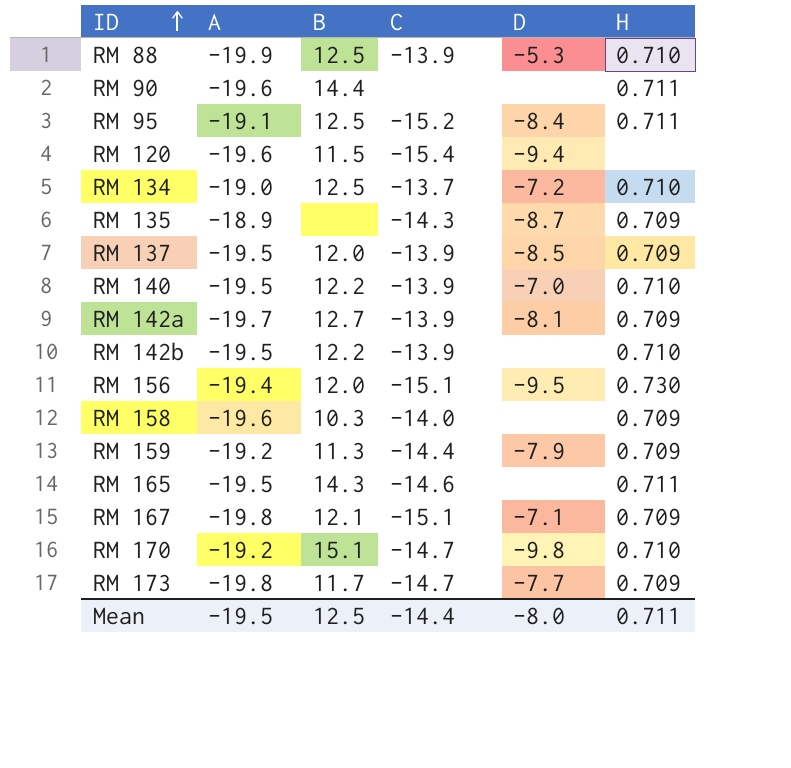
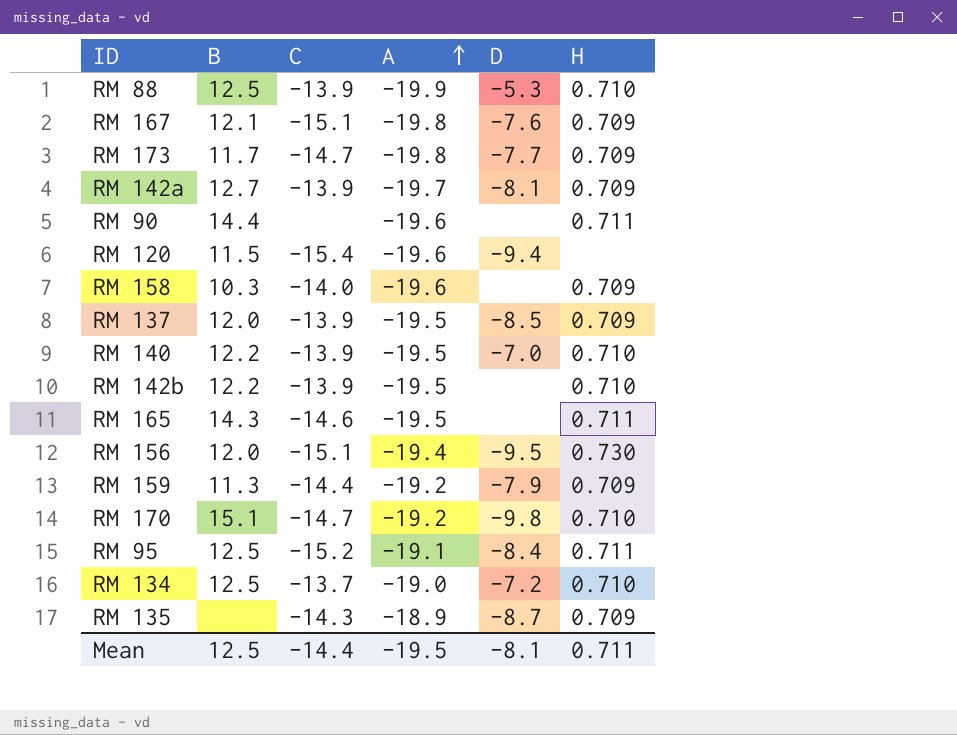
row order: ID ascending -> A ascending
column A | position: 2 -> 4
RM 167 | D: -7.1 -> -7.6
Mean | D: -8.0 -> -8.1

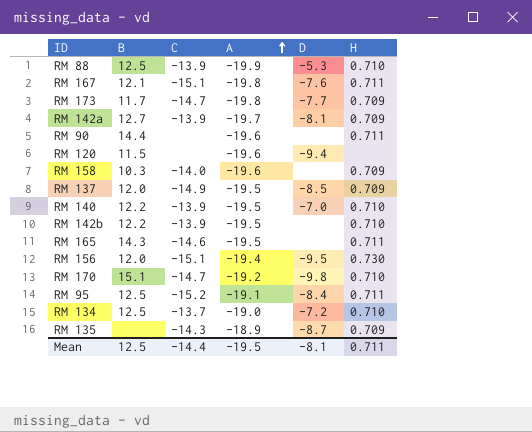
row RM 159: 11.3 | -14.4 | -19.2 | -7.9 | 0.709 -> none
RM 167 | H: 0.709 -> 0.711
RM 120 | C: -15.4 -> none
RM 137 | C: -13.9 -> -14.9

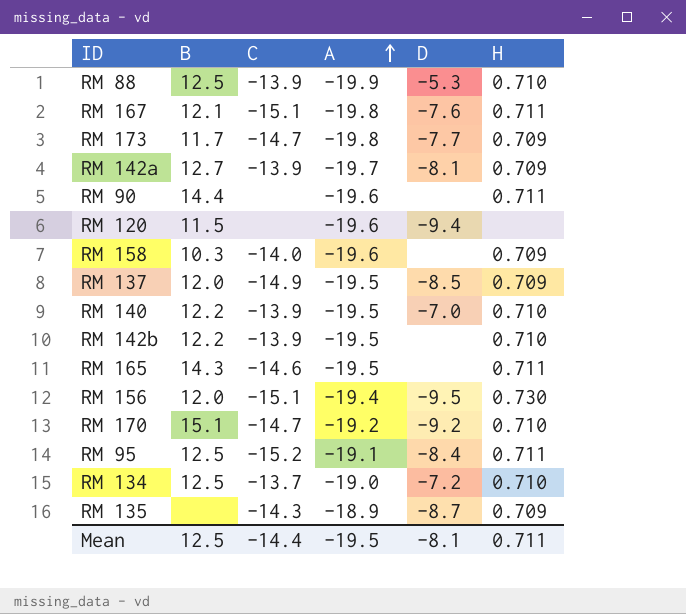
RM 170 | D: -9.8 -> -9.2

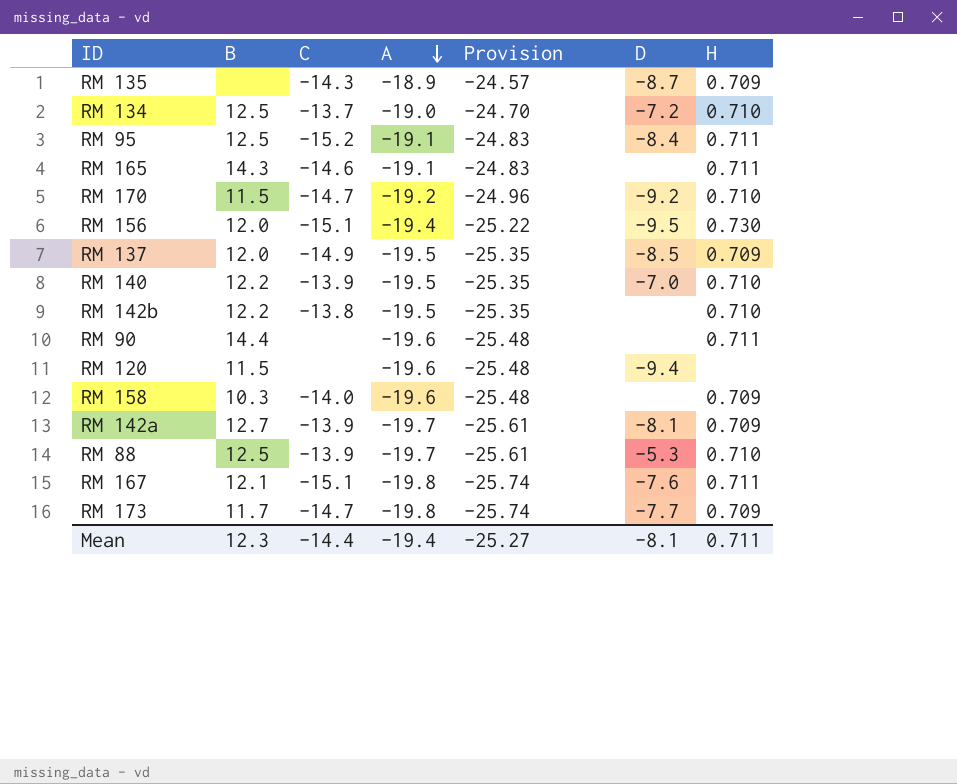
row order: A ascending -> A descending
column Provision | formula: none -> [A] * 1.3
RM 165 | A: -19.5 -> -19.1
RM 170 | B: 15.1 -> 11.5
RM 142b | C: -13.9 -> -13.8
RM 88 | A: -19.9 -> -19.7
Mean | B: 12.5 -> 12.3
Mean | A: -19.5 -> -19.4

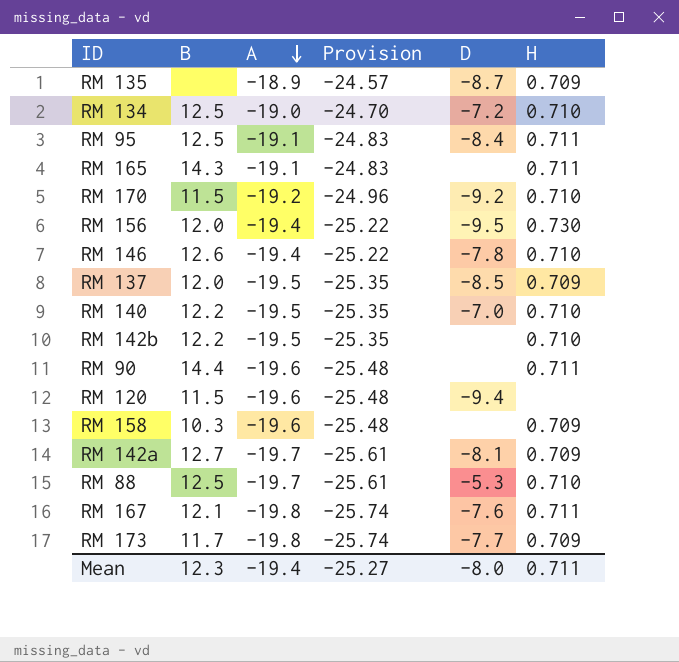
column C | position: 3 -> none
row RM 146: none -> 12.6 | -19.4 | -25.22 | -7.8 | 0.710
Mean | D: -8.1 -> -8.0

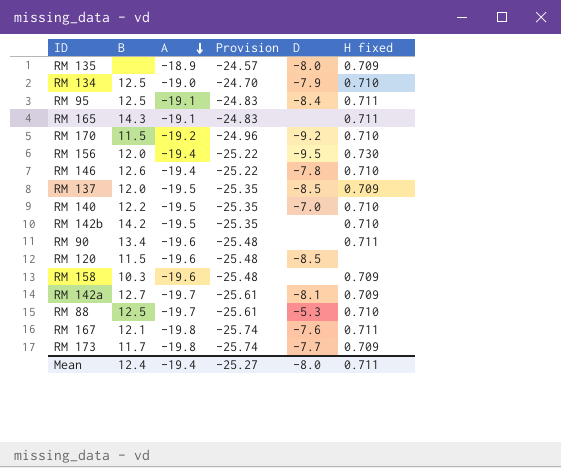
column name: H -> H fixed
RM 135 | D: -8.7 -> -8.0
RM 134 | D: -7.2 -> -7.9
RM 142b | B: 12.2 -> 14.2
RM 90 | B: 14.4 -> 13.4
RM 120 | D: -9.4 -> -8.5
Mean | B: 12.3 -> 12.4

